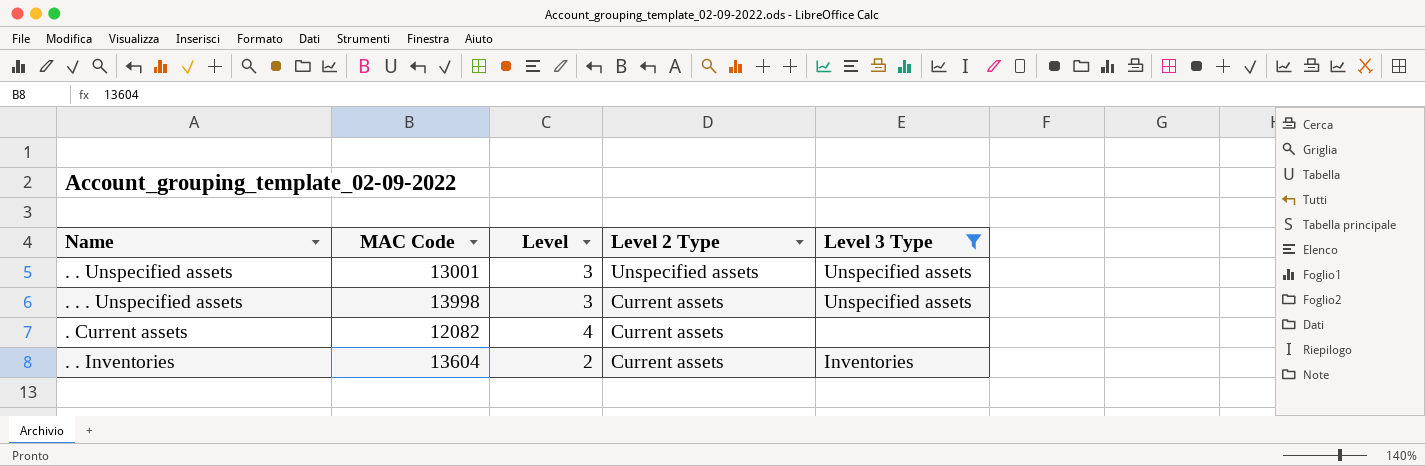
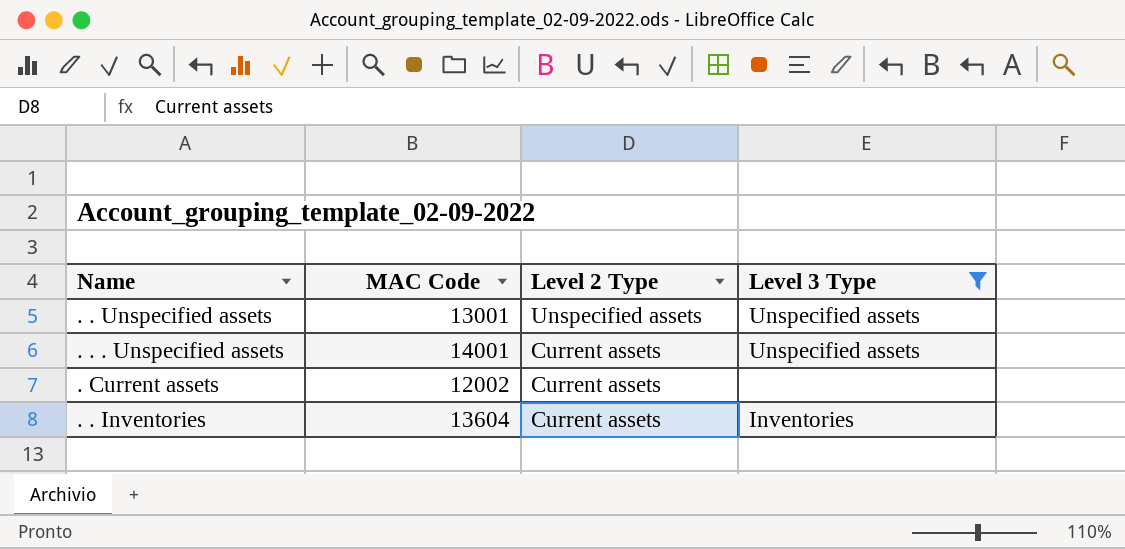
column Level | position: 3 -> none
. . . Unspecified assets | MAC Code: 13998 -> 14001
. Current assets | MAC Code: 12082 -> 12002

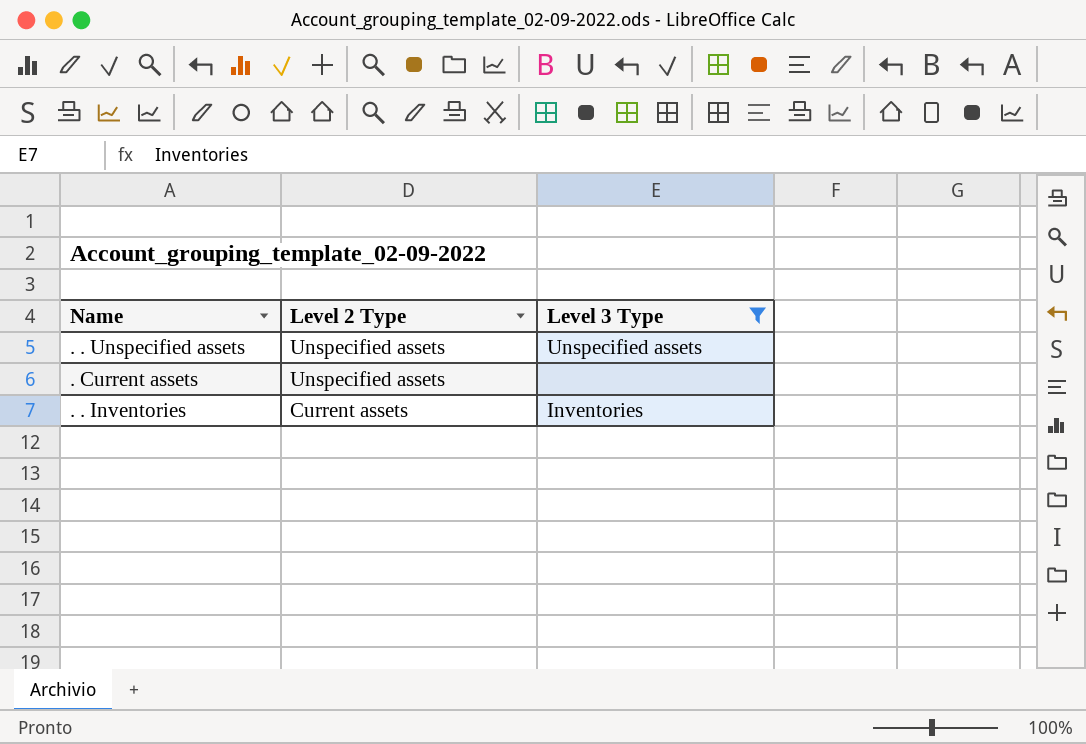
column MAC Code | position: 2 -> none
row . . . Unspecified assets: 14001 | Current assets | Unspecified assets -> none
. Current assets | Level 2 Type: Current assets -> Unspecified assets

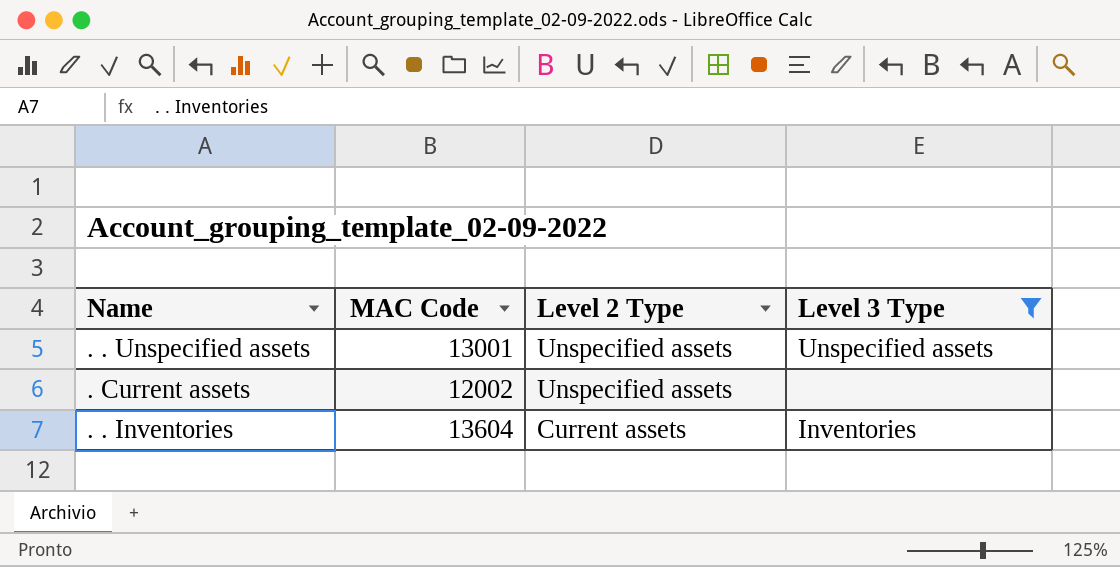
column MAC Code | position: none -> 2

